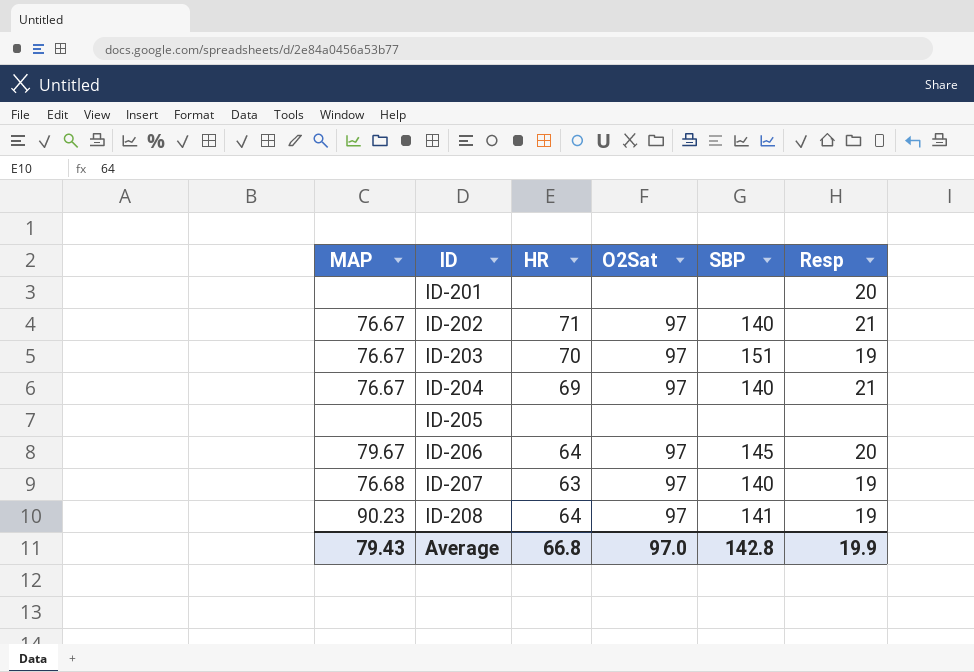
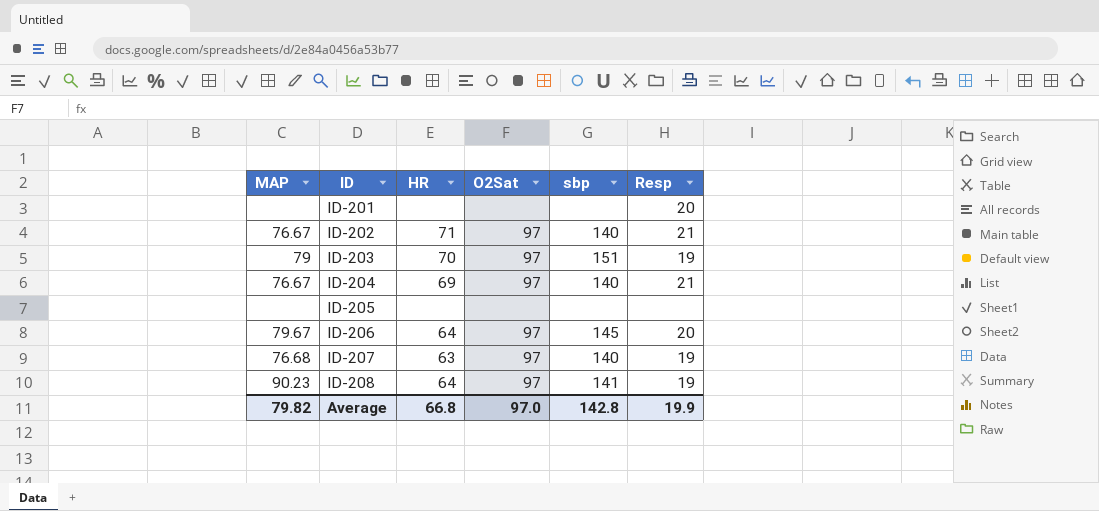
column name: SBP -> sbp
ID-203 | MAP: 76.67 -> 79
Average | MAP: 79.43 -> 79.82

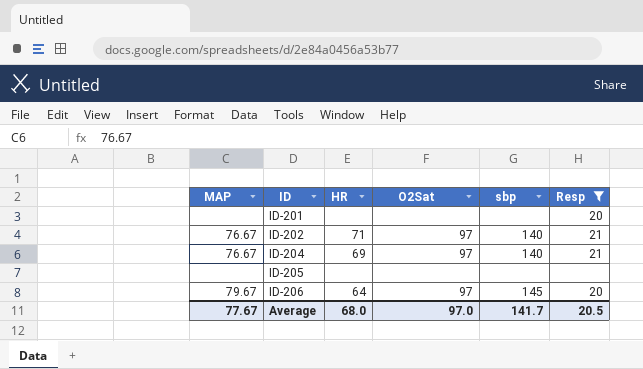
filter: none -> Resp != 19
Average | MAP: 79.82 -> 77.67
Average | HR: 66.8 -> 68.0
Average | sbp: 142.8 -> 141.7
Average | Resp: 19.9 -> 20.5

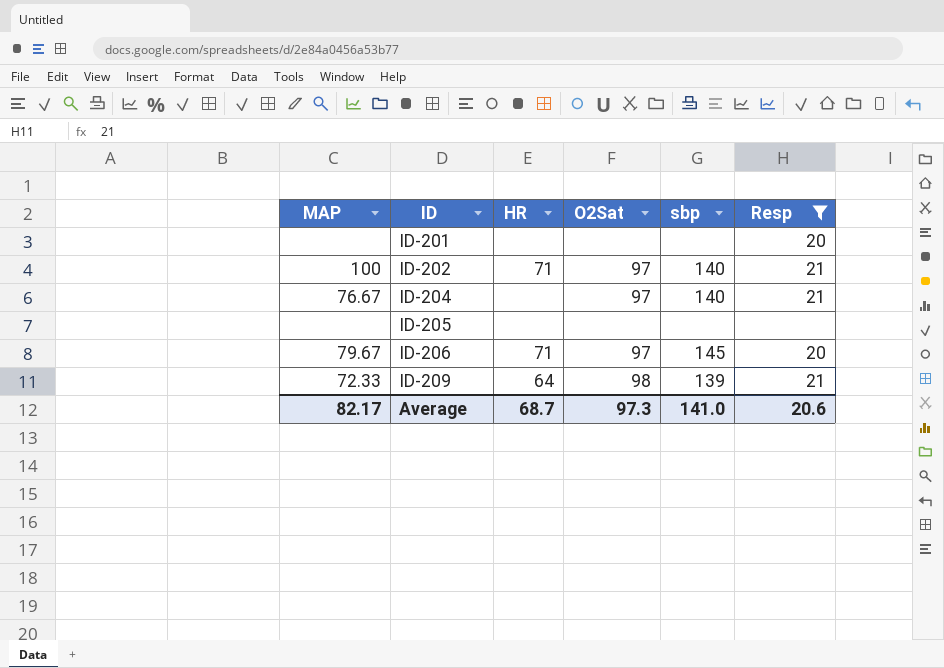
ID-202 | MAP: 76.67 -> 100
ID-204 | HR: 69 -> none
ID-206 | HR: 64 -> 71
row ID-209: none -> 72.33 | 64 | 98 | 139 | 21
Average | MAP: 77.67 -> 82.17
Average | HR: 68.0 -> 68.7
Average | O2Sat: 97.0 -> 97.3
Average | sbp: 141.7 -> 141.0
Average | Resp: 20.5 -> 20.6

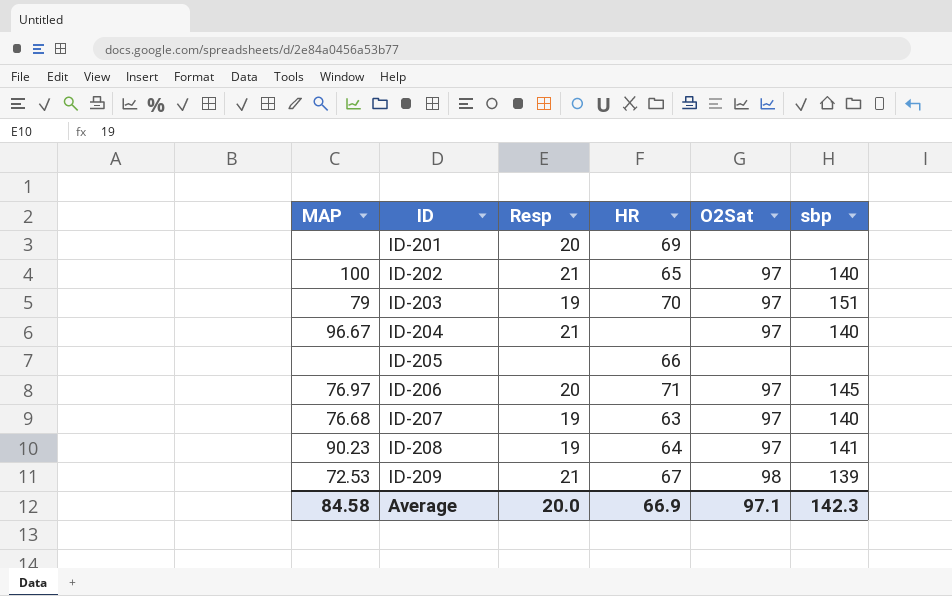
filter: Resp != 19 -> none
column Resp | position: 6 -> 3
ID-201 | HR: none -> 69
ID-202 | HR: 71 -> 65
ID-204 | MAP: 76.67 -> 96.67
ID-205 | HR: none -> 66
ID-206 | MAP: 79.67 -> 76.97
ID-209 | MAP: 72.33 -> 72.53
ID-209 | HR: 64 -> 67
Average | MAP: 82.17 -> 84.58
Average | Resp: 20.6 -> 20.0
Average | HR: 68.7 -> 66.9
Average | O2Sat: 97.3 -> 97.1
Average | sbp: 141.0 -> 142.3

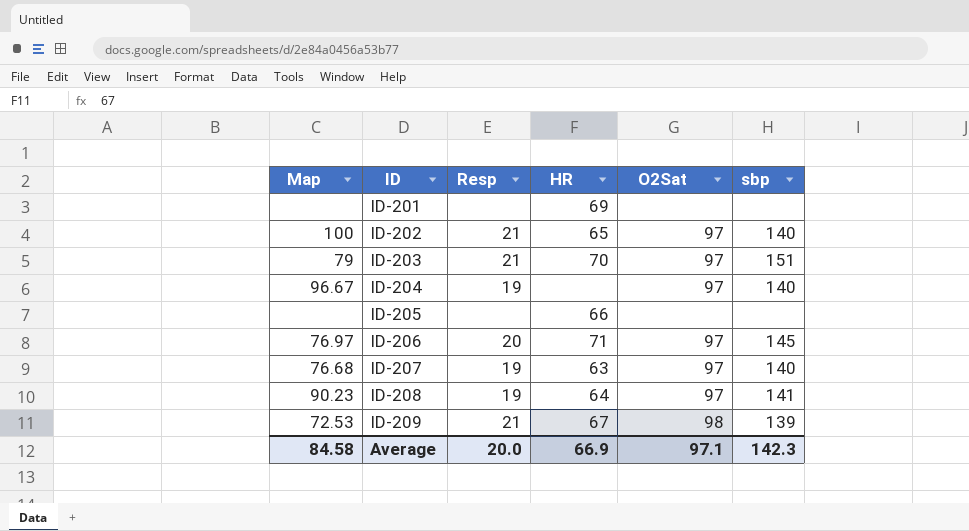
column name: MAP -> Map
ID-201 | Resp: 20 -> none
ID-203 | Resp: 19 -> 21
ID-204 | Resp: 21 -> 19

